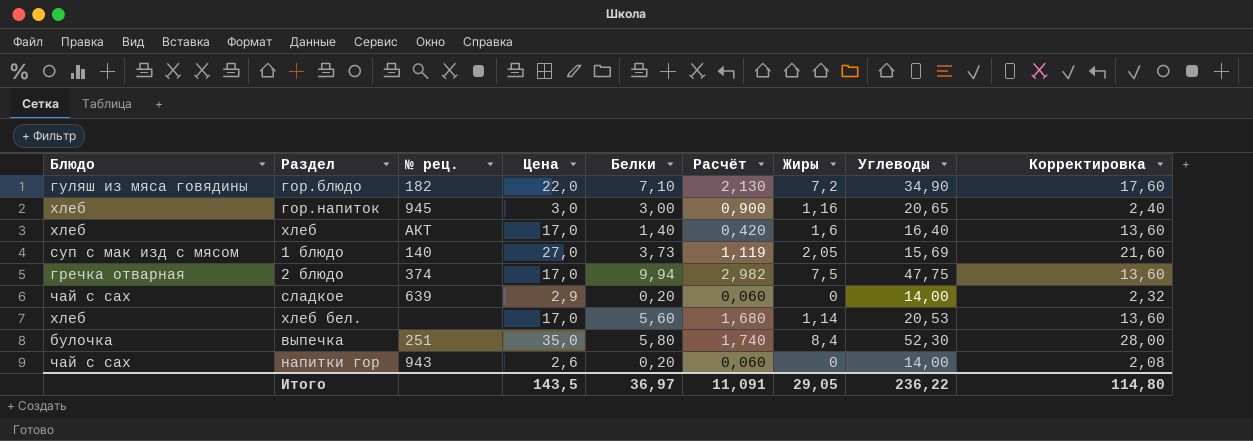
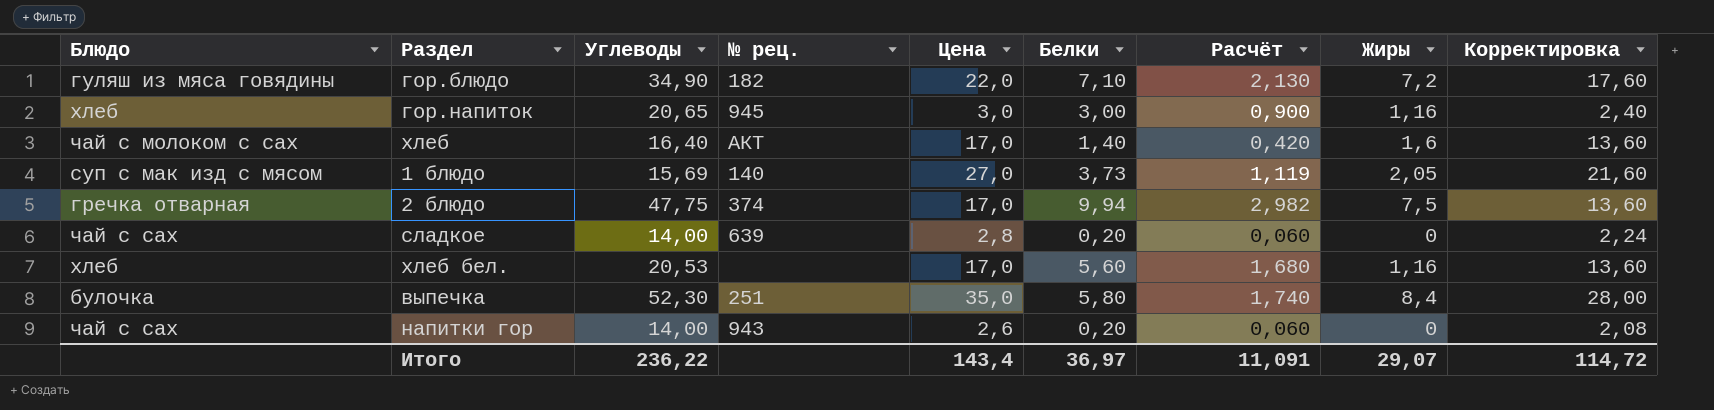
column Углеводы | position: 8 -> 3
хлеб | Блюдо: хлеб -> чай с молоком с сах
сладкое | Цена: 2,9 -> 2,8
сладкое | Корректировка: 2,32 -> 2,24
хлеб бел. | Жиры: 1,14 -> 1,16
Итого | Цена: 143,5 -> 143,4
Итого | Жиры: 29,05 -> 29,07
Итого | Корректировка: 114,80 -> 114,72

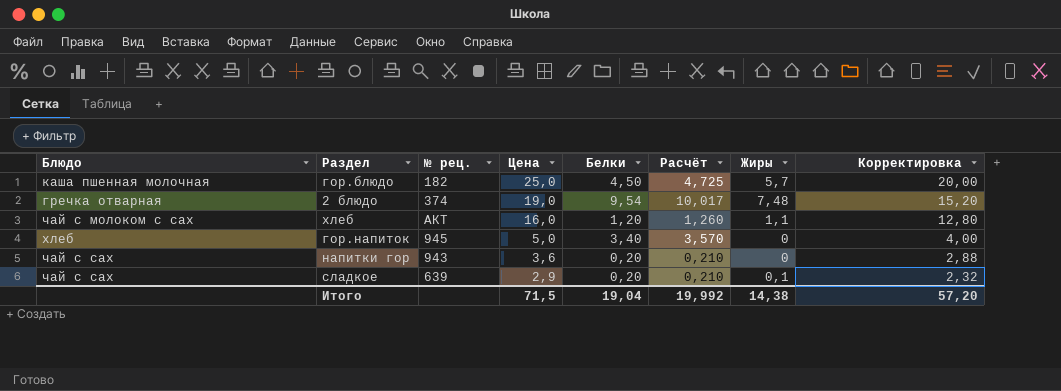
row order: none -> Цена descending
column Углеводы | position: 3 -> none
column Расчёт | formula: [Белки] * 0,3 -> [Белки] * 1,05
row 1 блюдо: суп с мак изд с мясом | 15,69 | 140 | 27,0 | 3,73 | 1,119 | 2,05 | 21,60 -> none
row хлеб бел.: хлеб | 20,53 | none | 17,0 | 5,60 | 1,680 | 1,16 | 13,60 -> none
row выпечка: булочка | 52,30 | 251 | 35,0 | 5,80 | 1,740 | 8,4 | 28,00 -> none
гор.блюдо | Блюдо: гуляш из мяса говядины -> каша пшенная молочная
гор.блюдо | Цена: 22,0 -> 25,0
гор.блюдо | Белки: 7,10 -> 4,50
гор.блюдо | Жиры: 7,2 -> 5,7
гор.блюдо | Корректировка: 17,60 -> 20,00
2 блюдо | Цена: 17,0 -> 19,0
2 блюдо | Белки: 9,94 -> 9,54
2 блюдо | Жиры: 7,5 -> 7,48
2 блюдо | Корректировка: 13,60 -> 15,20
хлеб | Цена: 17,0 -> 16,0
хлеб | Белки: 1,40 -> 1,20
хлеб | Жиры: 1,6 -> 1,1
хлеб | Корректировка: 13,60 -> 12,80
гор.напиток | Цена: 3,0 -> 5,0
гор.напиток | Белки: 3,00 -> 3,40
гор.напиток | Жиры: 1,16 -> 0
гор.напиток | Корректировка: 2,40 -> 4,00
напитки гор | Цена: 2,6 -> 3,6
напитки гор | Корректировка: 2,08 -> 2,88
сладкое | Цена: 2,8 -> 2,9
сладкое | Жиры: 0 -> 0,1
сладкое | Корректировка: 2,24 -> 2,32
Итого | Цена: 143,4 -> 71,5
Итого | Белки: 36,97 -> 19,04
Итого | Расчёт: 11,091 -> 19,992
Итого | Жиры: 29,07 -> 14,38
Итого | Корректировка: 114,72 -> 57,20

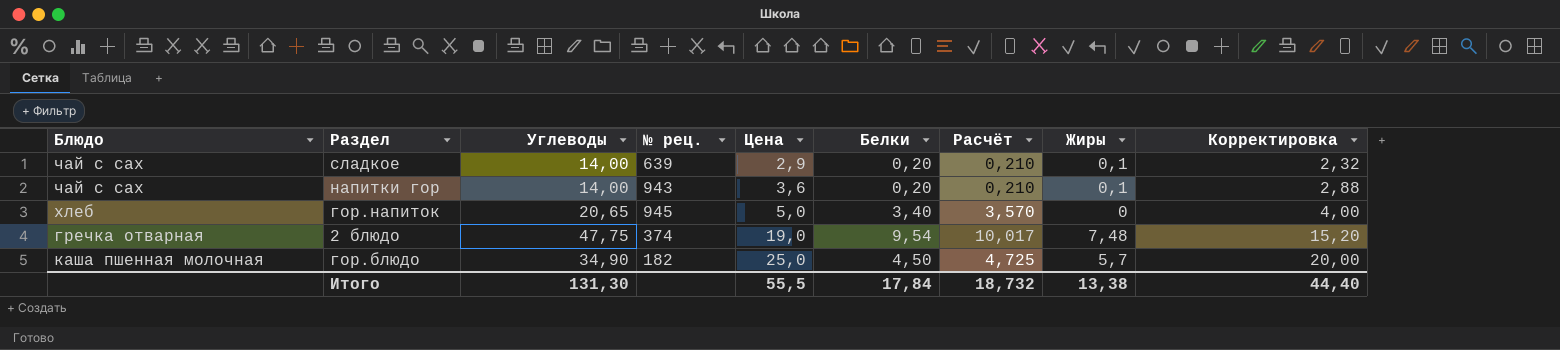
row order: Цена descending -> Цена ascending
column Углеводы | position: none -> 3
row хлеб: чай с молоком с сах | АКТ | 16,0 | 1,20 | 1,260 | 1,1 | 12,80 -> none
напитки гор | Жиры: 0 -> 0,1
Итого | Цена: 71,5 -> 55,5
Итого | Белки: 19,04 -> 17,84
Итого | Расчёт: 19,992 -> 18,732
Итого | Жиры: 14,38 -> 13,38
Итого | Корректировка: 57,20 -> 44,40

